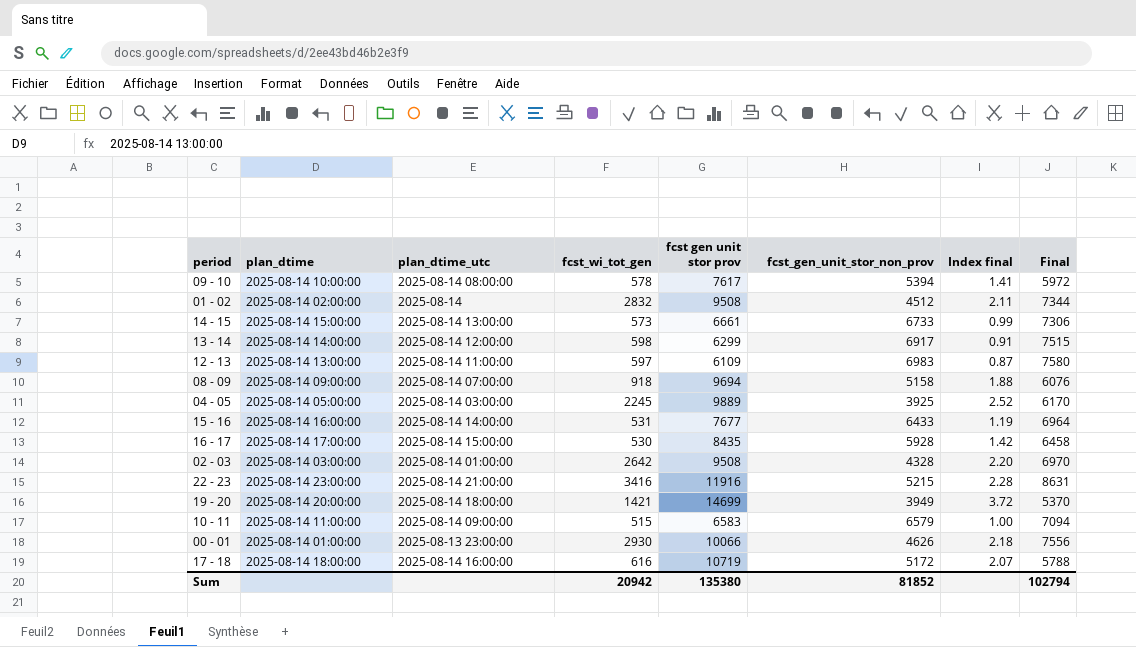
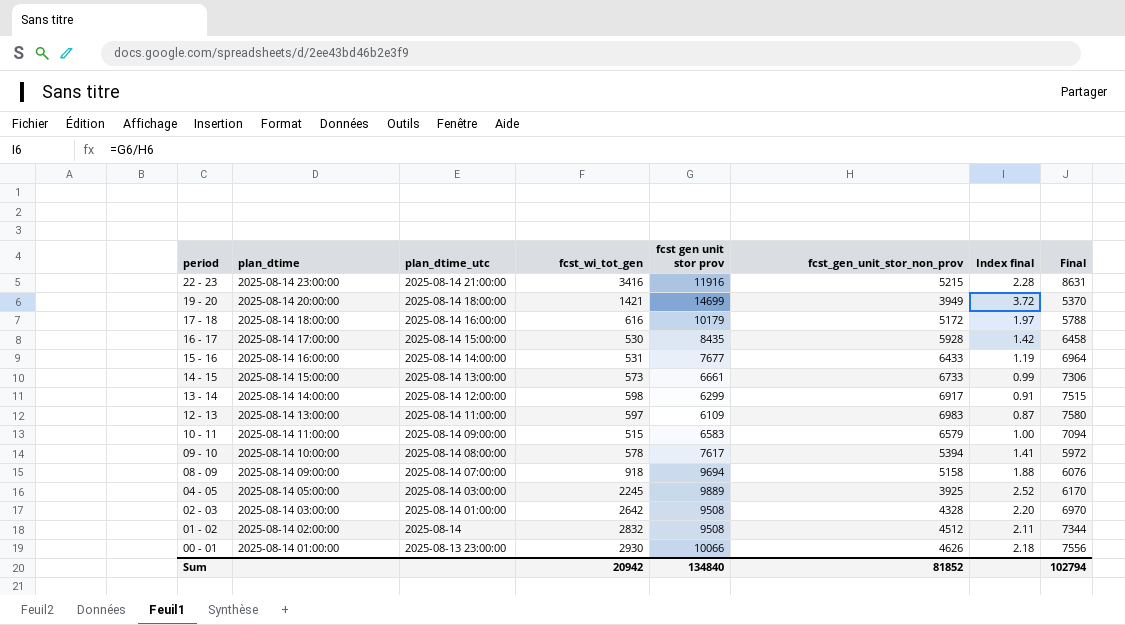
row order: none -> period descending
17 - 18 | fcst gen unit stor prov: 10719 -> 10179
17 - 18 | Index final: 2.07 -> 1.97
Sum | fcst gen unit stor prov: 135380 -> 134840

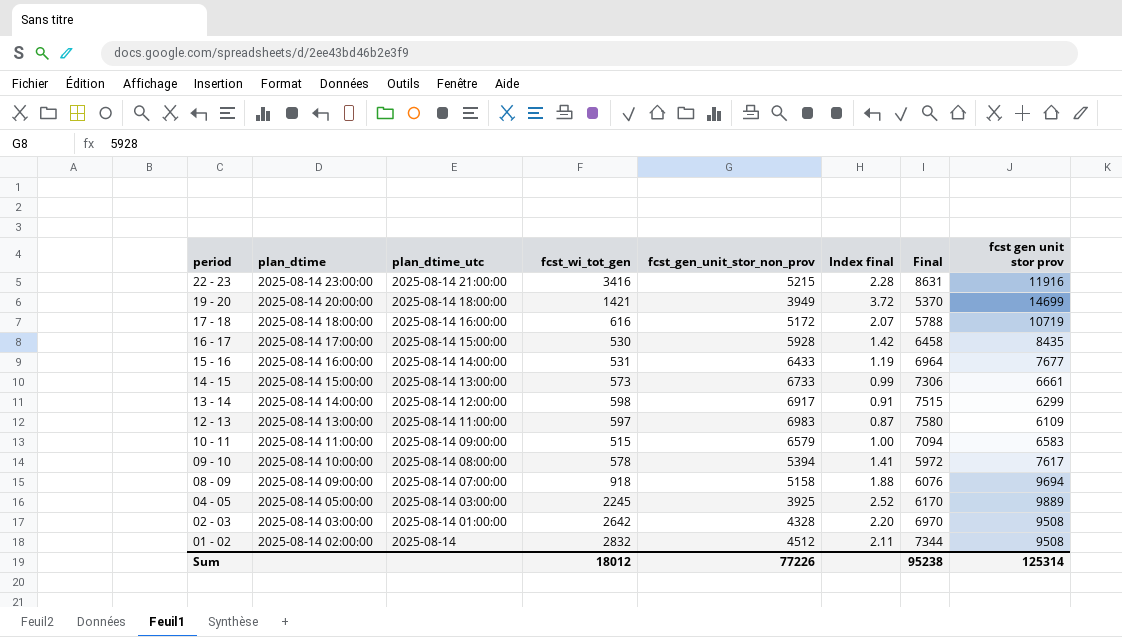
column fcst gen unit stor prov | position: 5 -> 8
row 00 - 01: 2025-08-14 01:00:00 | 2025-08-13 23:00:00 | 2930 | 10066 | 4626 | 2.18 | 7556 -> none
17 - 18 | Index final: 1.97 -> 2.07
17 - 18 | fcst gen unit stor prov: 10179 -> 10719
Sum | fcst_wi_tot_gen: 20942 -> 18012
Sum | fcst_gen_unit_stor_non_prov: 81852 -> 77226
Sum | Final: 102794 -> 95238
Sum | fcst gen unit stor prov: 134840 -> 125314

